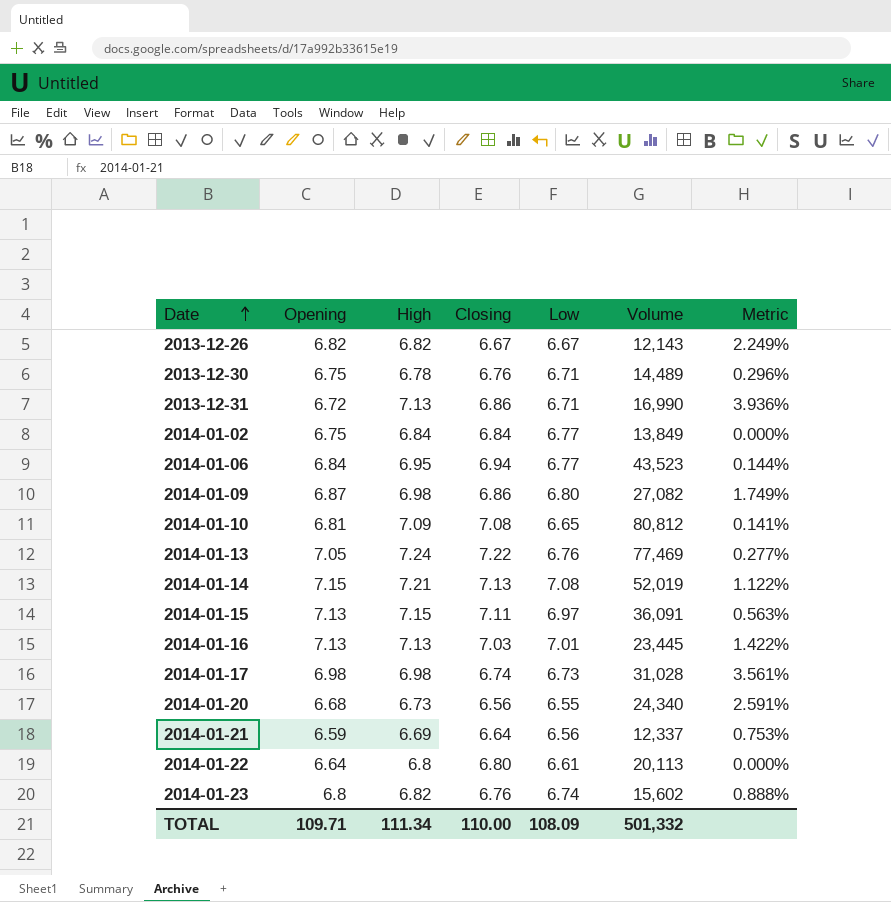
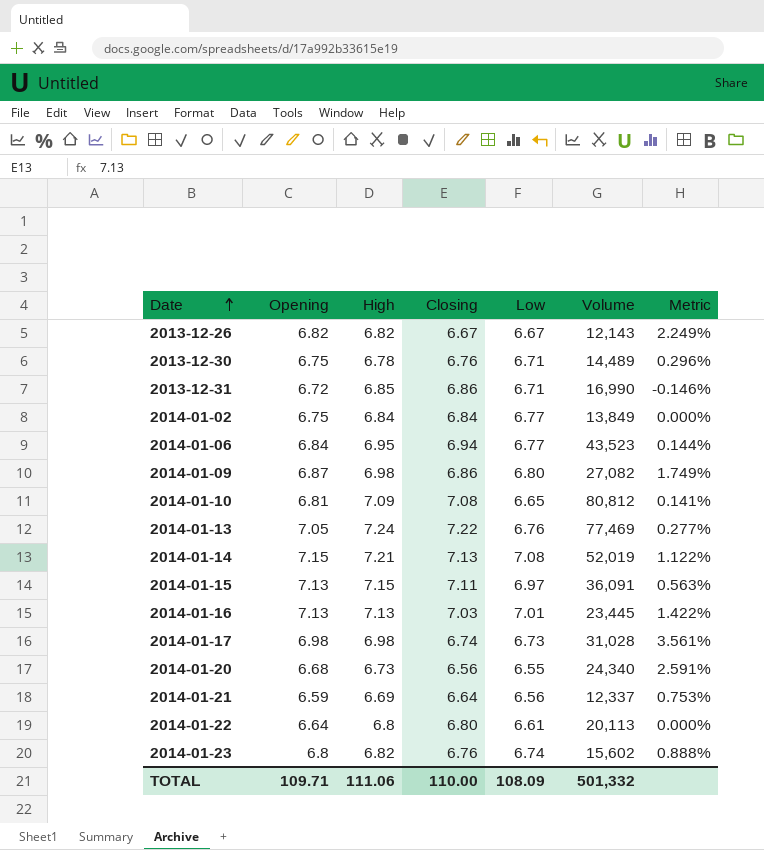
2013-12-31 | High: 7.13 -> 6.85
2013-12-31 | Metric: 3.936% -> -0.146%
TOTAL | High: 111.34 -> 111.06

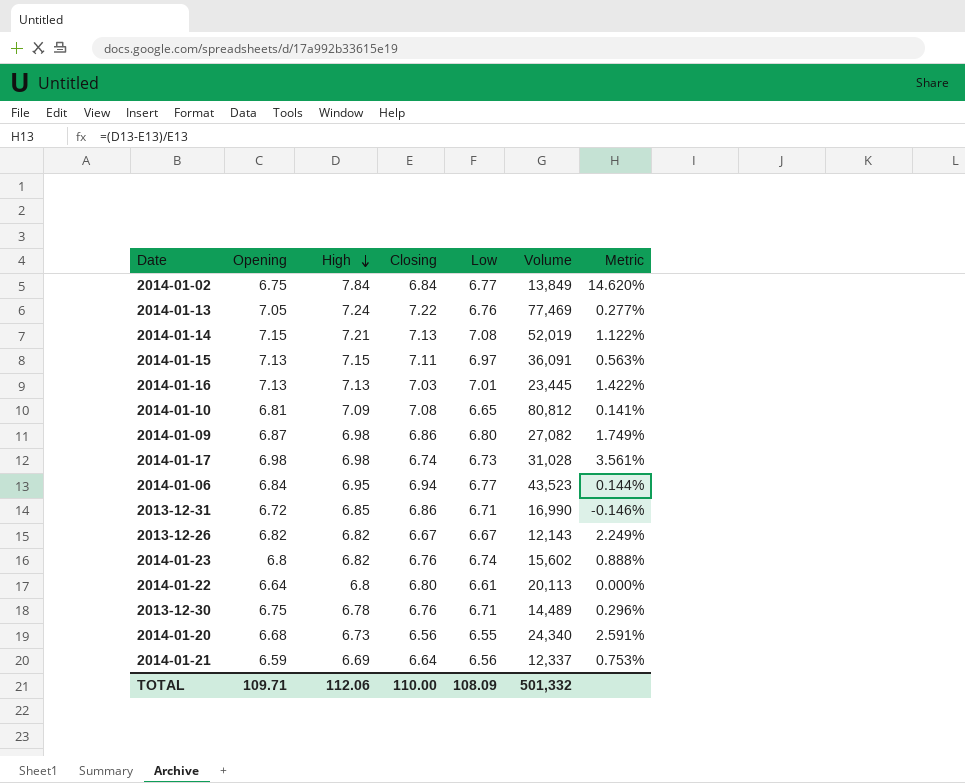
row order: Date ascending -> High descending
2014-01-02 | High: 6.84 -> 7.84
2014-01-02 | Metric: 0.000% -> 14.620%
TOTAL | High: 111.06 -> 112.06

